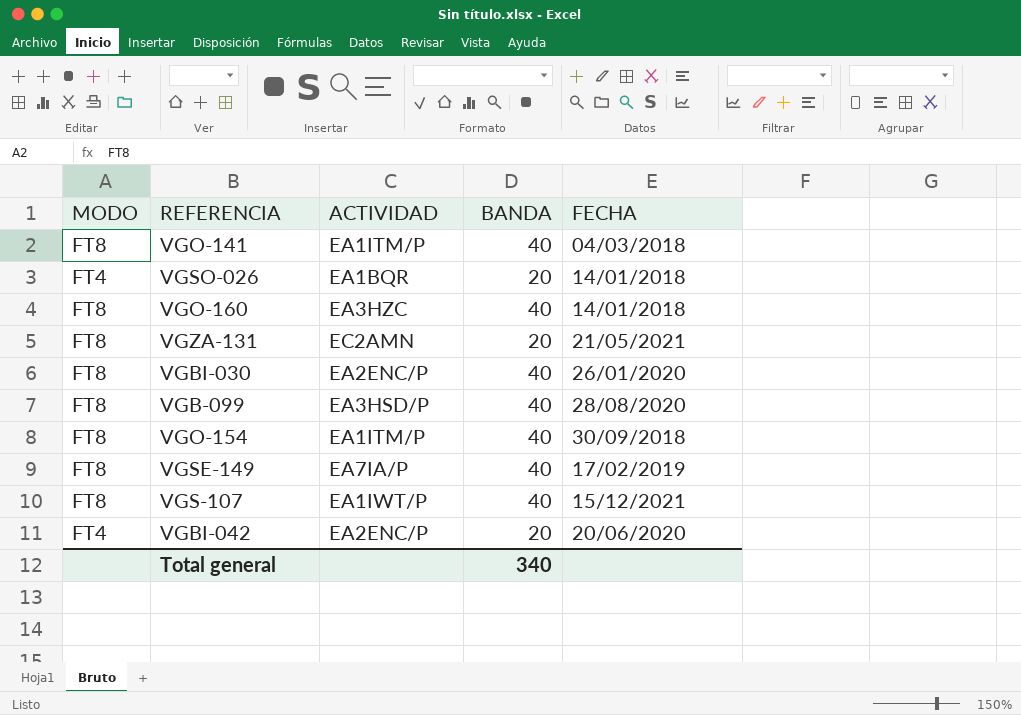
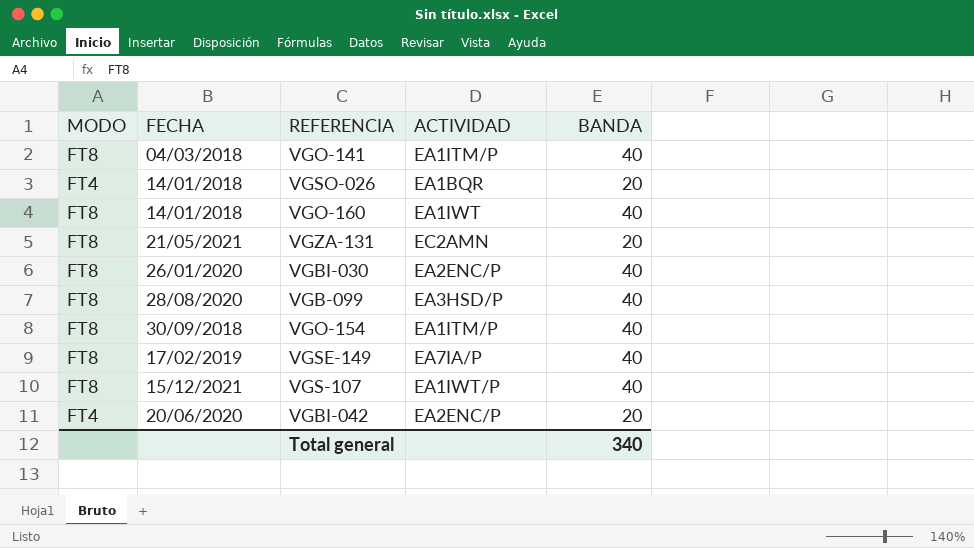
column FECHA | position: 5 -> 2
VGO-160 | ACTIVIDAD: EA3HZC -> EA1IWT

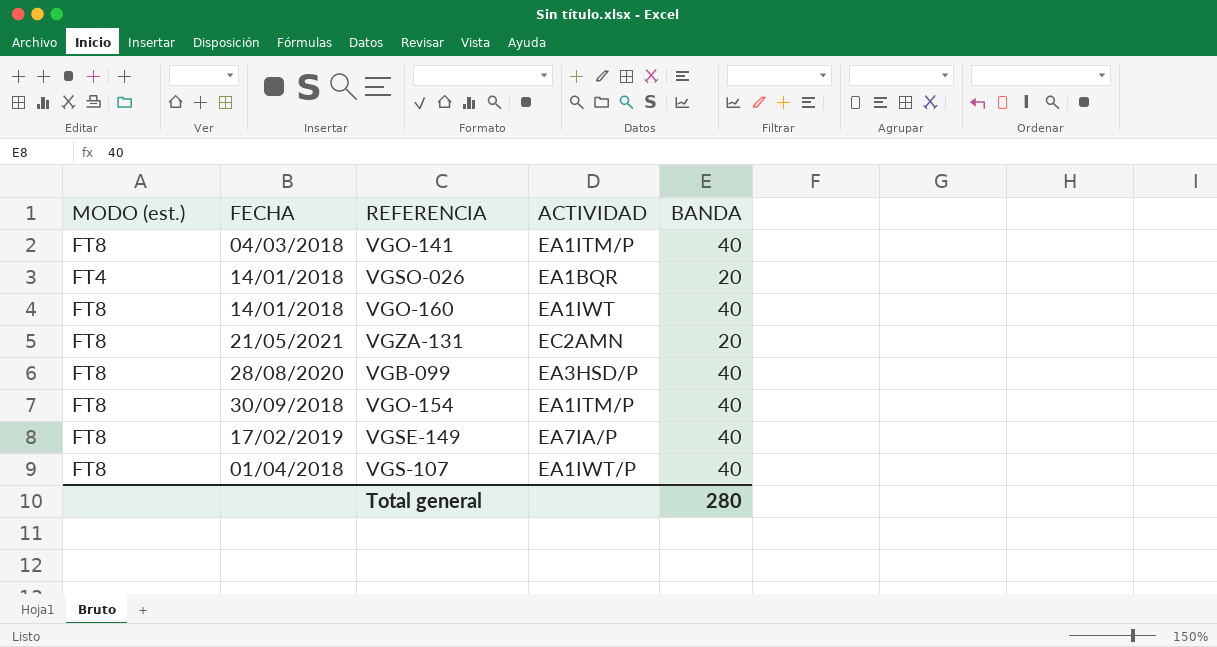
column name: MODO -> MODO (est.)
row VGBI-030: FT8 | 26/01/2020 | EA2ENC/P | 40 -> none
row VGBI-042: FT4 | 20/06/2020 | EA2ENC/P | 20 -> none
VGS-107 | FECHA: 15/12/2021 -> 01/04/2018
Total general | BANDA: 340 -> 280

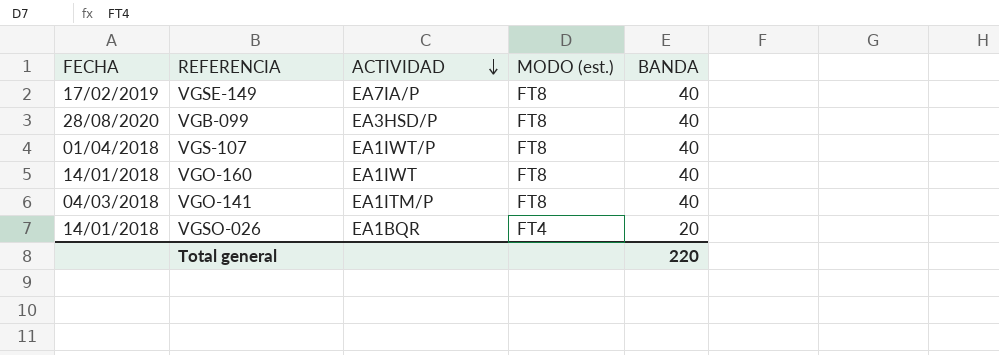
row order: none -> ACTIVIDAD descending
column MODO (est.) | position: 1 -> 4
row VGZA-131: FT8 | 21/05/2021 | EC2AMN | 20 -> none
row VGO-154: FT8 | 30/09/2018 | EA1ITM/P | 40 -> none
Total general | BANDA: 280 -> 220

